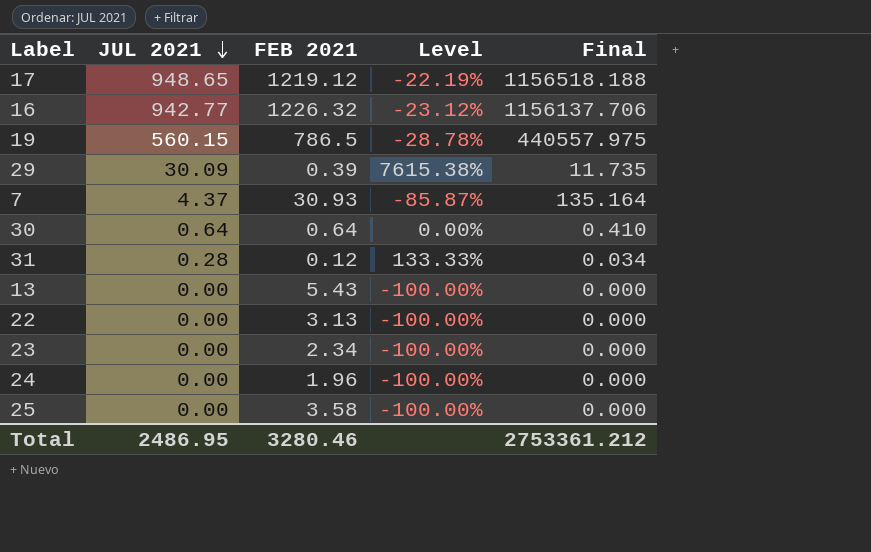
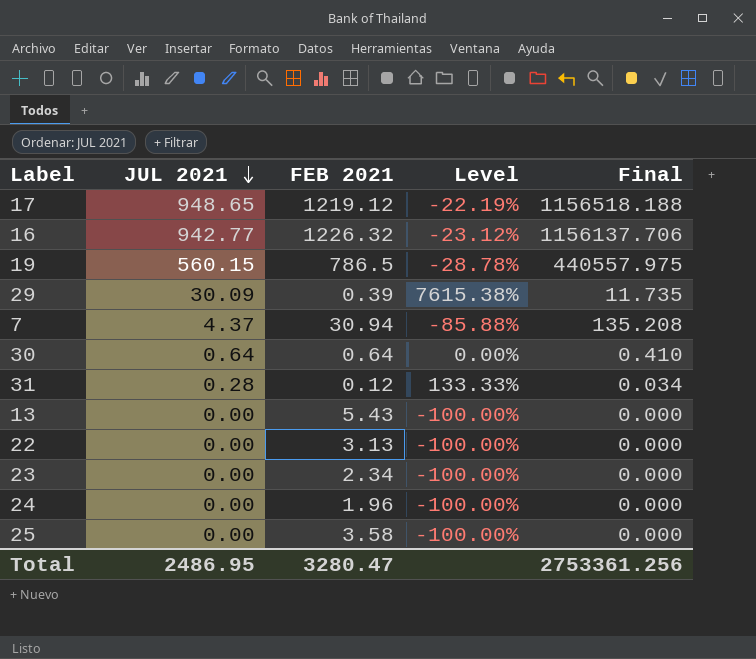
7 | FEB 2021: 30.93 -> 30.94
7 | Level: -85.87% -> -85.88%
7 | Final: 135.164 -> 135.208
Total | FEB 2021: 3280.46 -> 3280.47
Total | Final: 2753361.212 -> 2753361.256

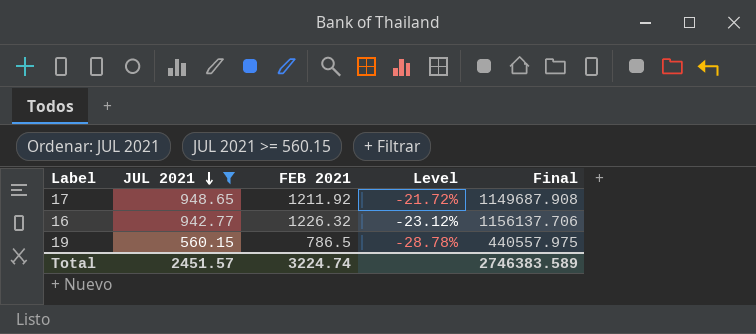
filter: none -> JUL 2021 >= 560.15
17 | FEB 2021: 1219.12 -> 1211.92
17 | Level: -22.19% -> -21.72%
17 | Final: 1156518.188 -> 1149687.908
Total | JUL 2021: 2486.95 -> 2451.57
Total | FEB 2021: 3280.47 -> 3224.74
Total | Final: 2753361.256 -> 2746383.589

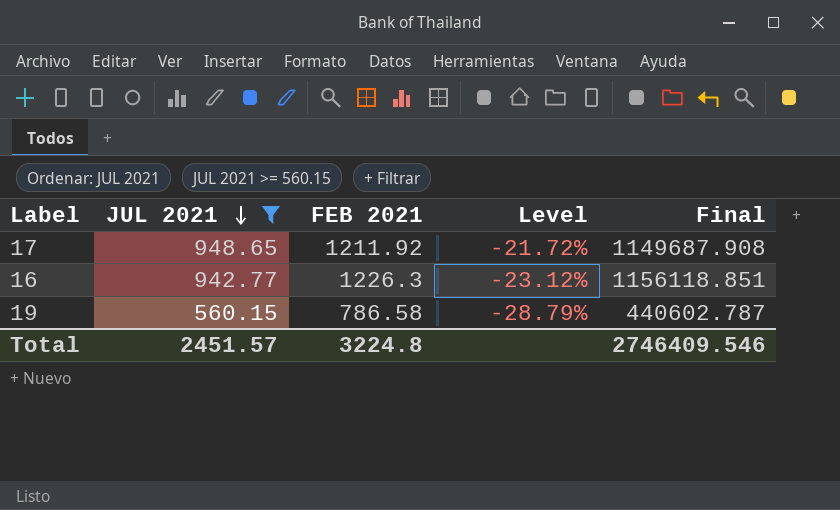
16 | FEB 2021: 1226.32 -> 1226.3
16 | Final: 1156137.706 -> 1156118.851
19 | FEB 2021: 786.5 -> 786.58
19 | Level: -28.78% -> -28.79%
19 | Final: 440557.975 -> 440602.787
Total | FEB 2021: 3224.74 -> 3224.8
Total | Final: 2746383.589 -> 2746409.546

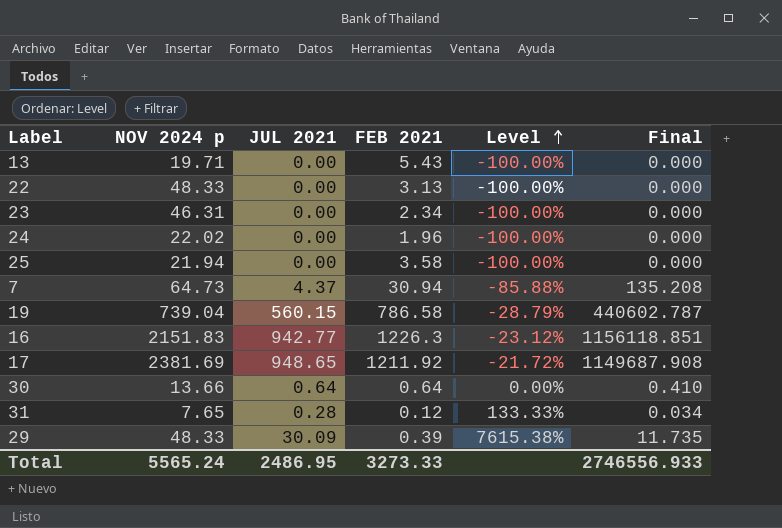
filter: JUL 2021 >= 560.15 -> none
row order: JUL 2021 descending -> Level ascending
column NOV 2024 p | position: none -> 2
Total | JUL 2021: 2451.57 -> 2486.95
Total | FEB 2021: 3224.8 -> 3273.33
Total | Final: 2746409.546 -> 2746556.933

